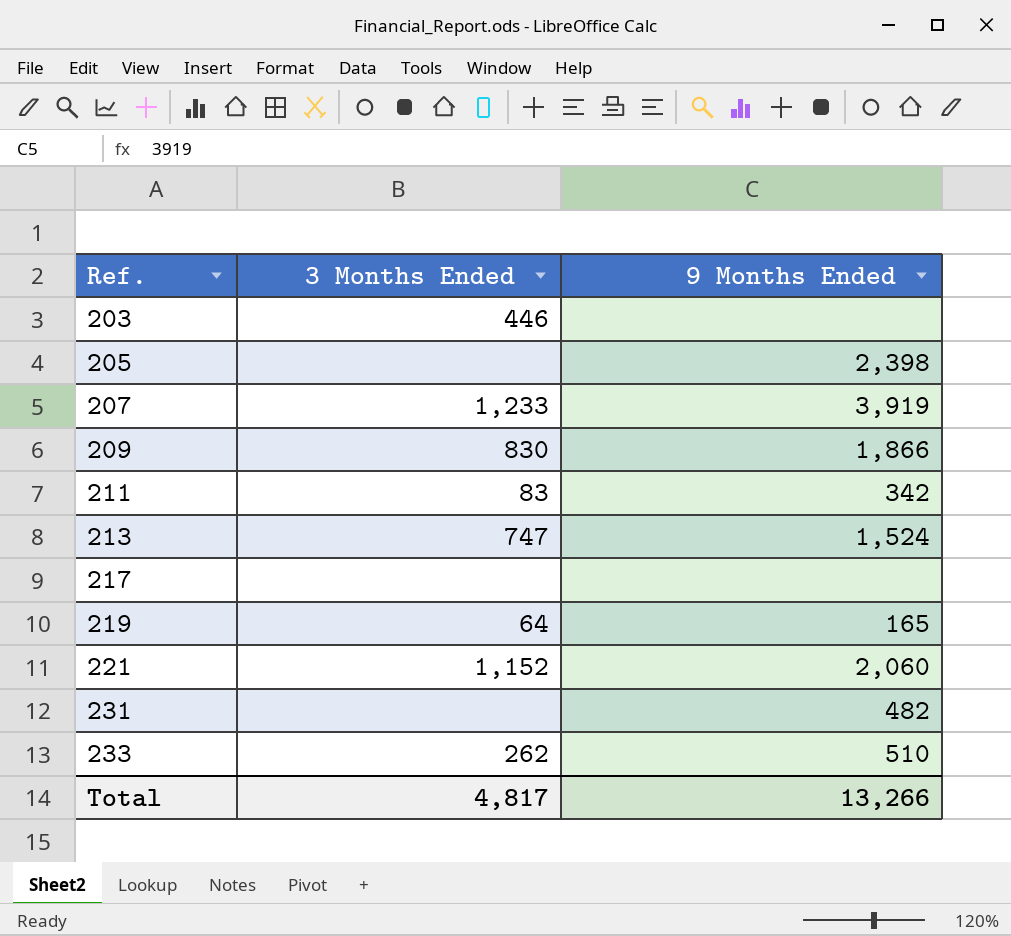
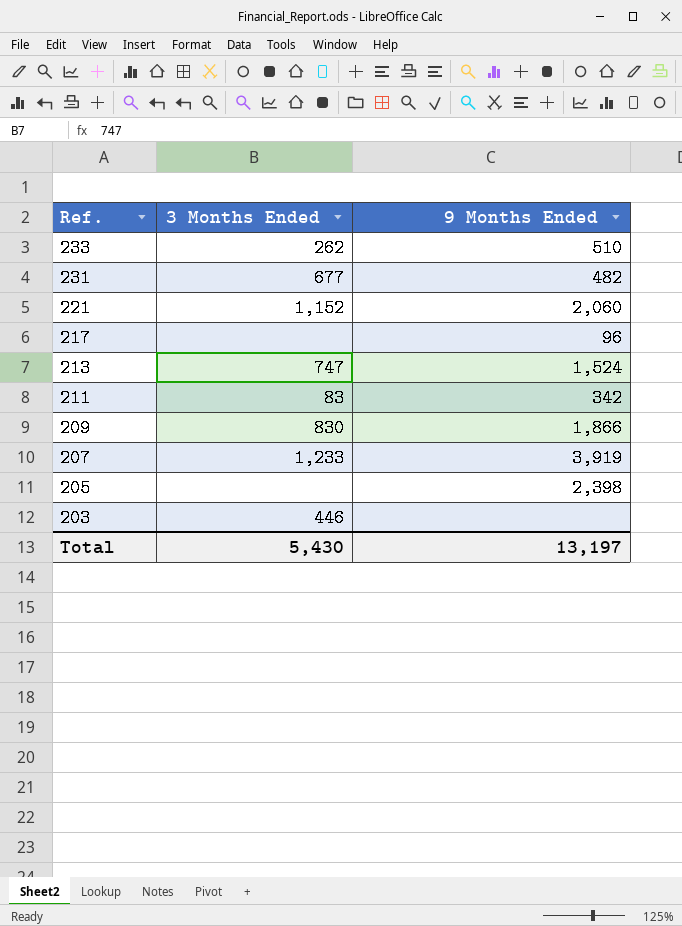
row order: Ref. ascending -> Ref. descending
row 219: 64 | 165 -> none
231 | 3 Months Ended: none -> 677
217 | 9 Months Ended: none -> 96
Total | 3 Months Ended: 4,817 -> 5,430
Total | 9 Months Ended: 13,266 -> 13,197

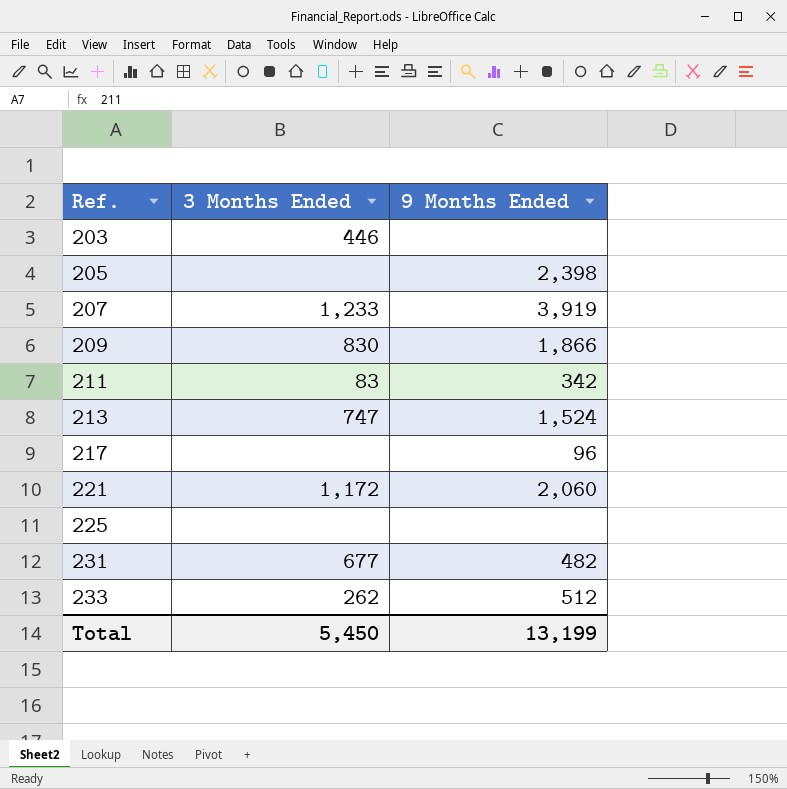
row order: Ref. descending -> Ref. ascending
221 | 3 Months Ended: 1,152 -> 1,172
row 225: none -> none | none
233 | 9 Months Ended: 510 -> 512
Total | 3 Months Ended: 5,430 -> 5,450
Total | 9 Months Ended: 13,197 -> 13,199

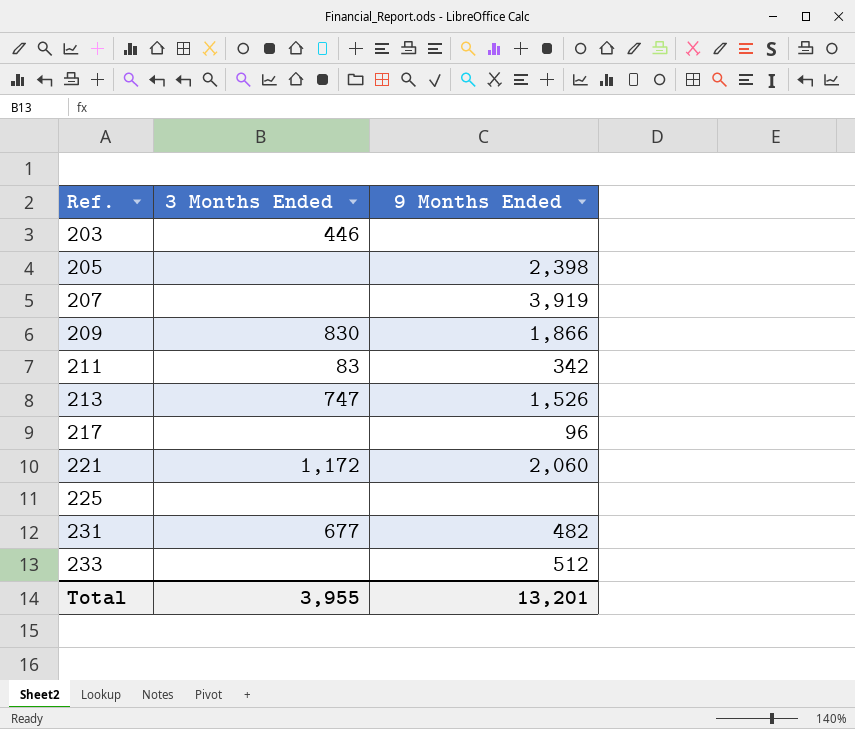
207 | 3 Months Ended: 1,233 -> none
213 | 9 Months Ended: 1,524 -> 1,526
233 | 3 Months Ended: 262 -> none
Total | 3 Months Ended: 5,450 -> 3,955
Total | 9 Months Ended: 13,199 -> 13,201

